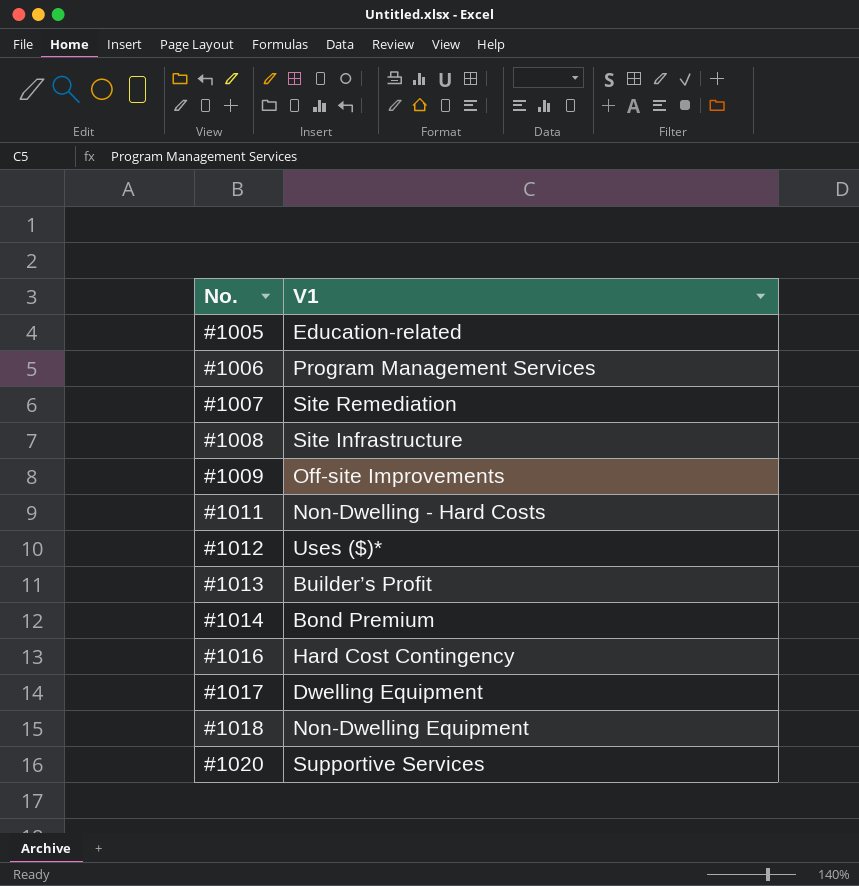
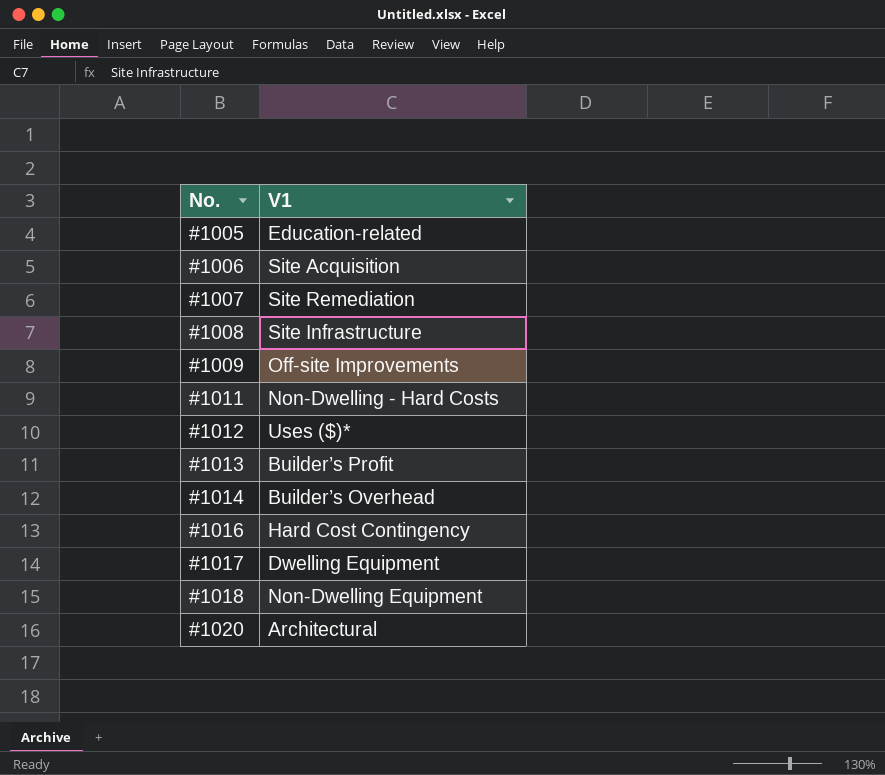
#1006 | V1: Program Management Services -> Site Acquisition
#1014 | V1: Bond Premium -> Builder’s Overhead
#1020 | V1: Supportive Services -> Architectural

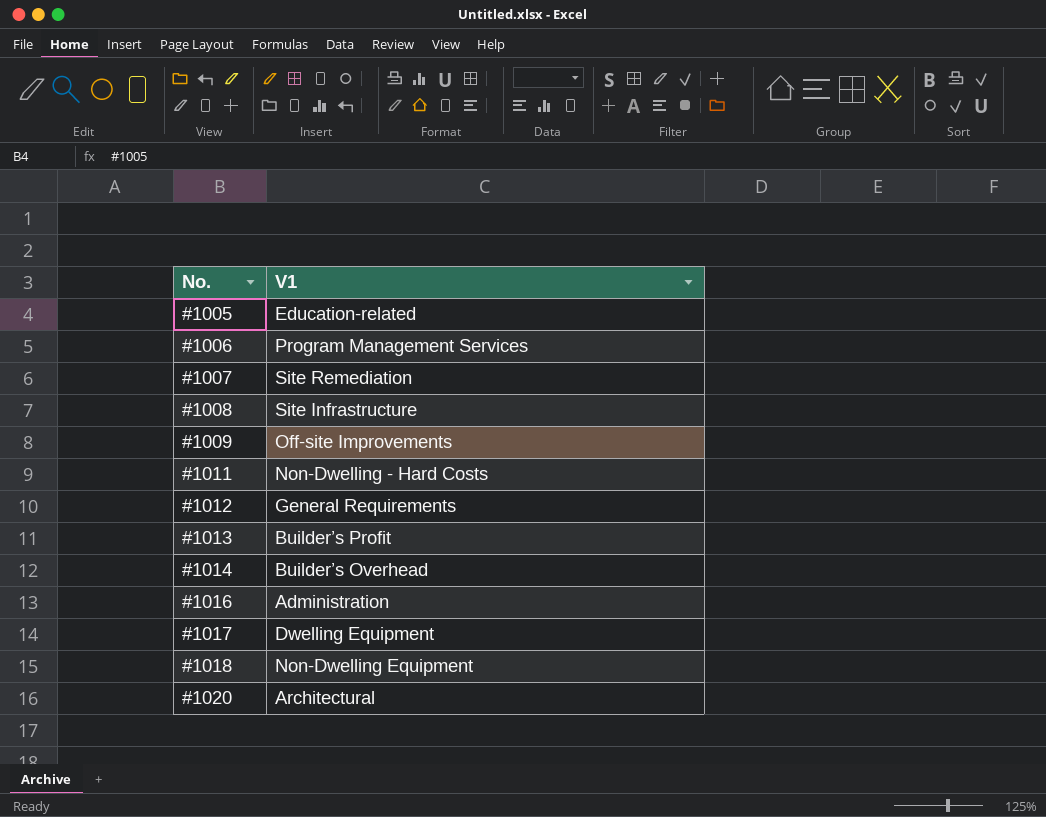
#1006 | V1: Site Acquisition -> Program Management Services
#1012 | V1: Uses ($)* -> General Requirements
#1016 | V1: Hard Cost Contingency -> Administration

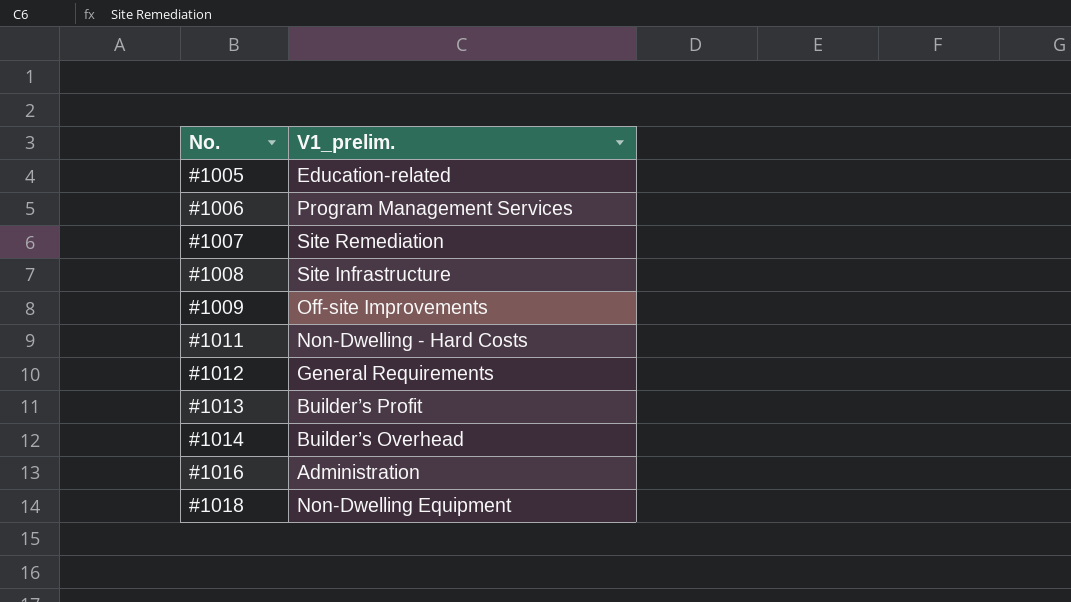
column name: V1 -> V1_prelim.
row #1017: Dwelling Equipment -> none
row #1020: Architectural -> none

